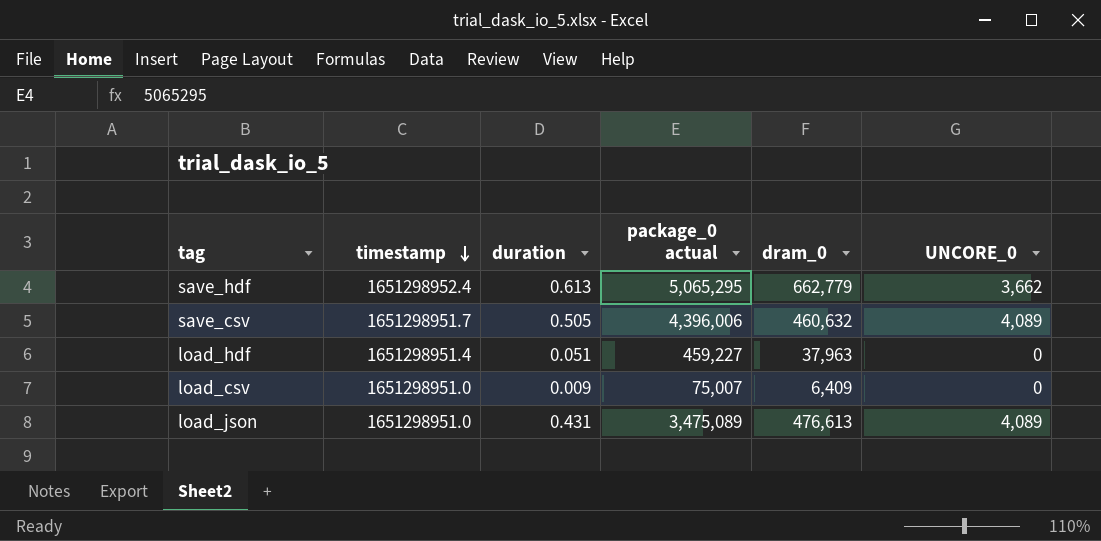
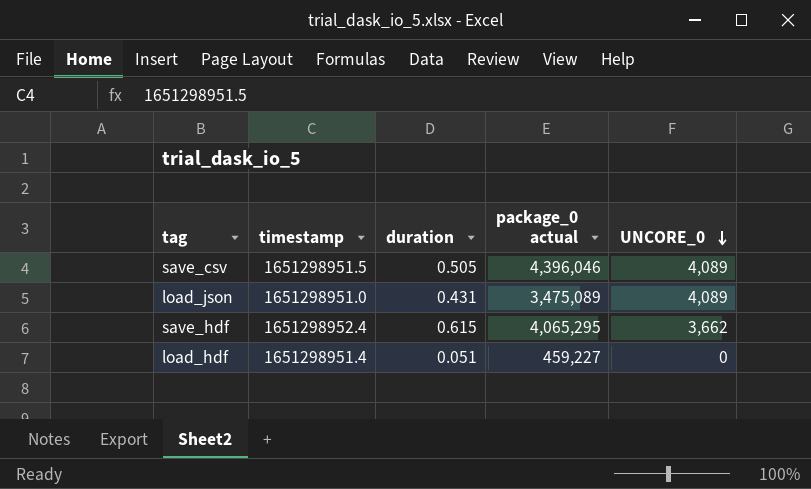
row order: timestamp descending -> UNCORE_0 descending
column dram_0 | position: 5 -> none
row load_csv: 1651298951.0 | 0.009 | 75,007 | 6,409 | 0 -> none
save_csv | timestamp: 1651298951.7 -> 1651298951.5
save_csv | package_0 actual: 4,396,006 -> 4,396,046
save_hdf | duration: 0.613 -> 0.615
save_hdf | package_0 actual: 5,065,295 -> 4,065,295

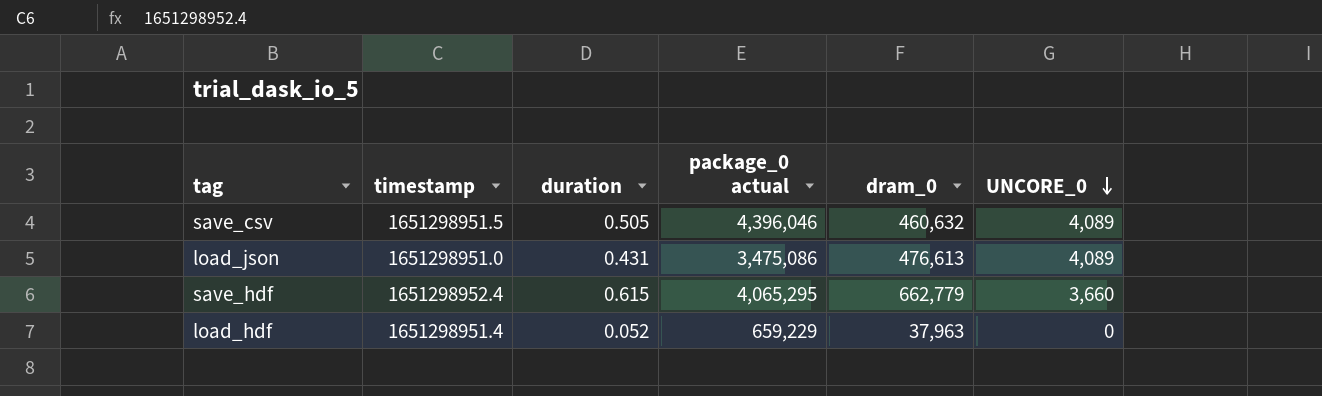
column dram_0 | position: none -> 5
load_json | package_0 actual: 3,475,089 -> 3,475,086
save_hdf | UNCORE_0: 3,662 -> 3,660
load_hdf | duration: 0.051 -> 0.052
load_hdf | package_0 actual: 459,227 -> 659,229

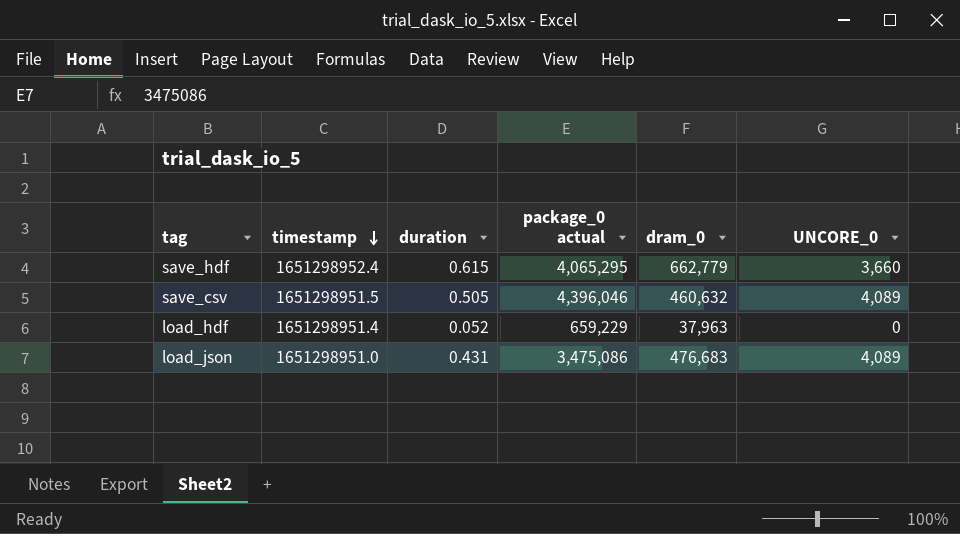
row order: UNCORE_0 descending -> timestamp descending
load_json | dram_0: 476,613 -> 476,683

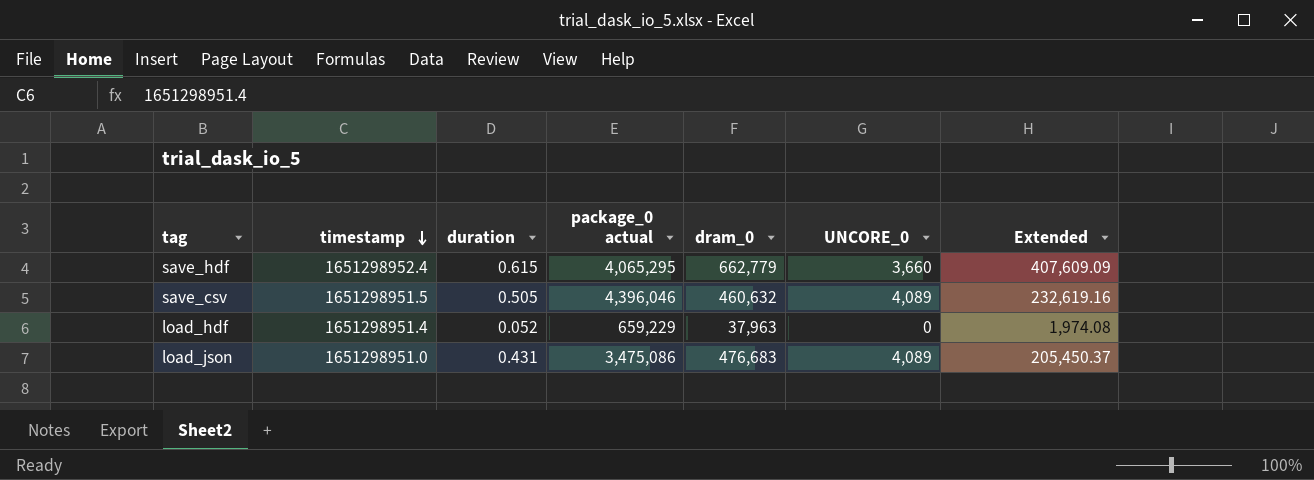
column Extended | formula: none -> [duration] * [dram_0]

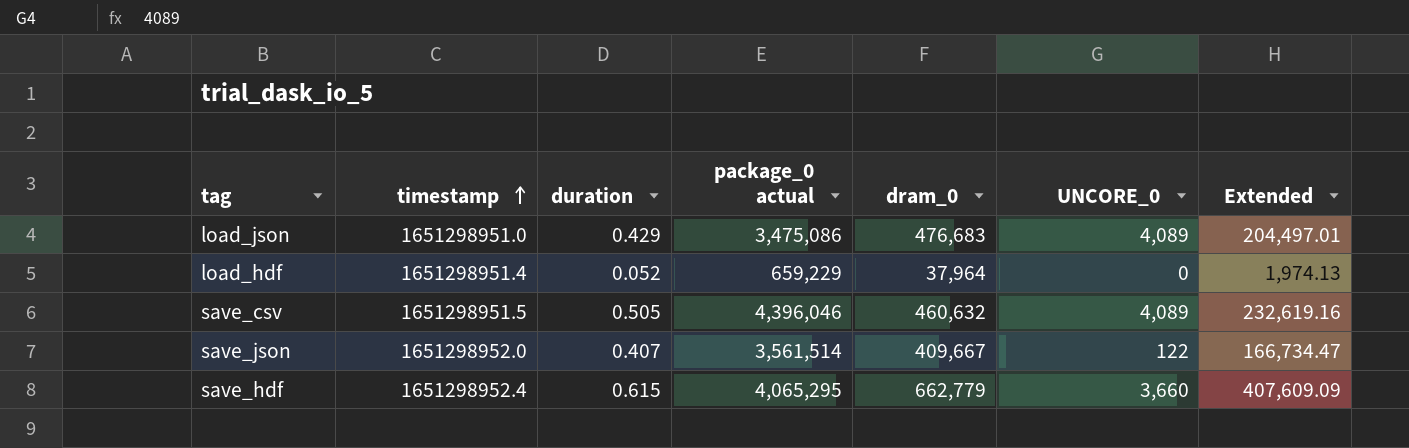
row order: timestamp descending -> timestamp ascending
load_json | duration: 0.431 -> 0.429
load_json | Extended: 205,450.37 -> 204,497.01
load_hdf | dram_0: 37,963 -> 37,964
load_hdf | Extended: 1,974.08 -> 1,974.13
row save_json: none -> 1651298952.0 | 0.407 | 3,561,514 | 409,667 | 122 | 166,734.47

